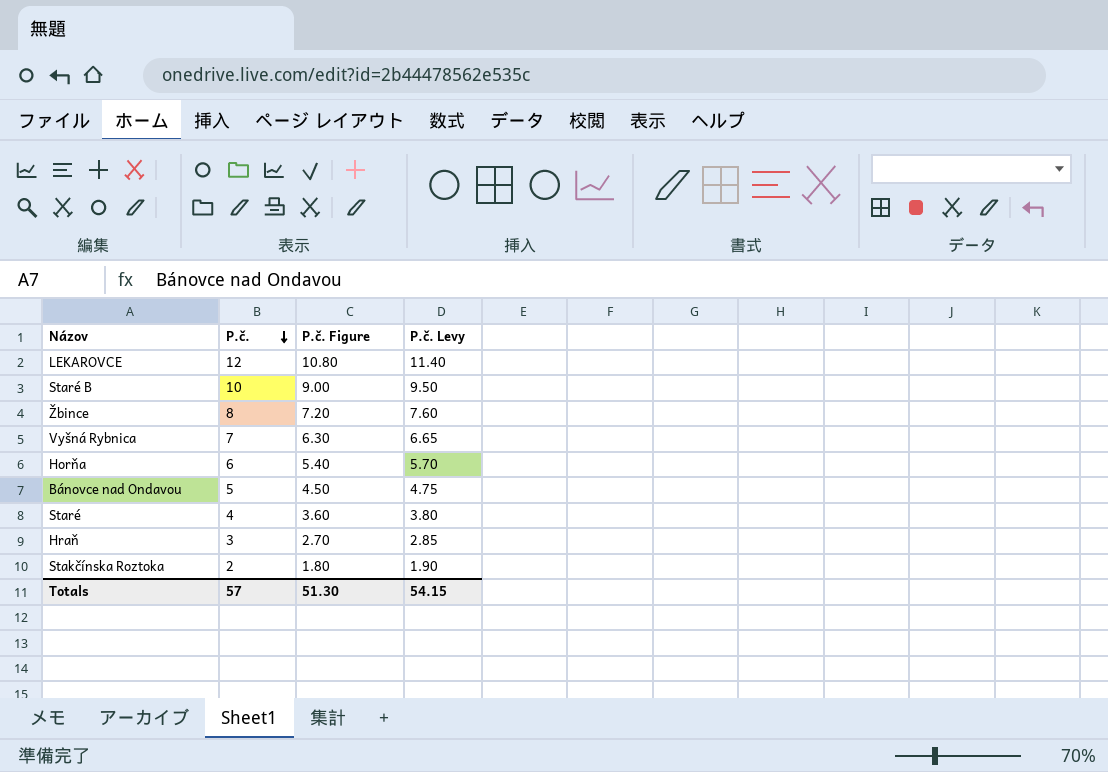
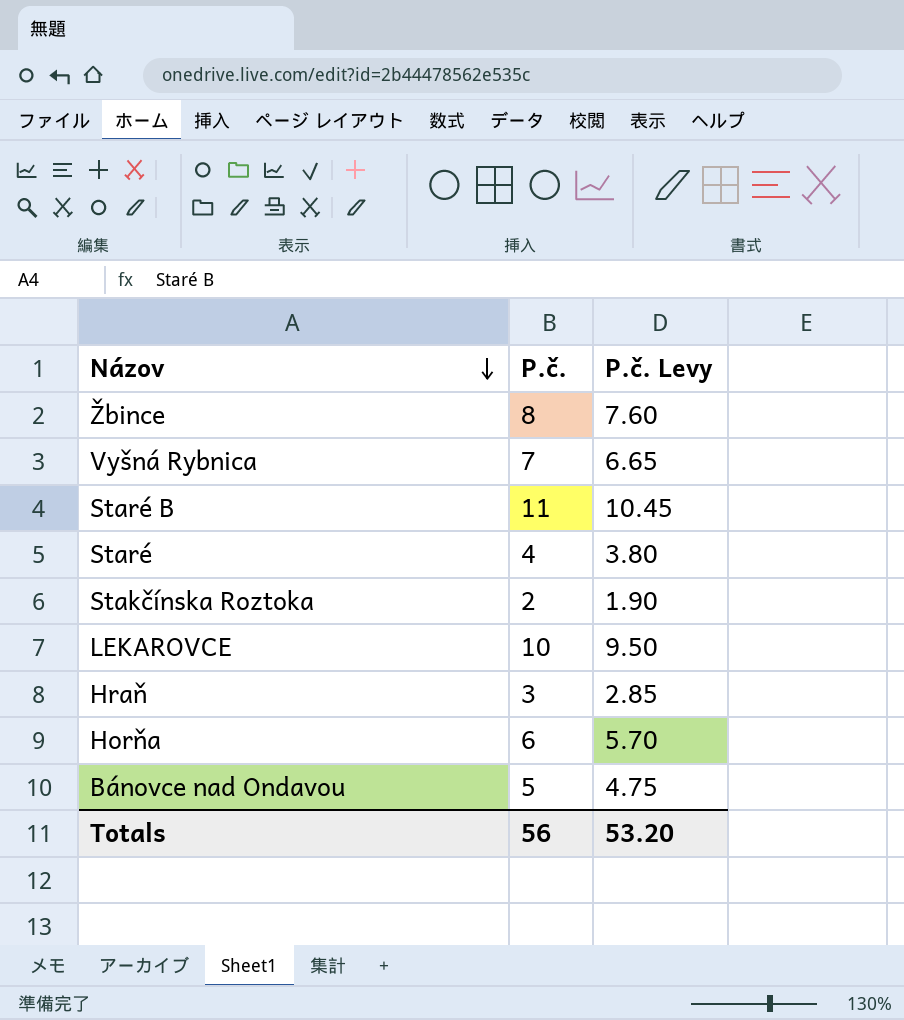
row order: P.č. descending -> Názov descending
column P.č. Figure | formula: [P.č.] * 0.9 -> none
Staré B | P.č.: 10 -> 11
Staré B | P.č. Levy: 9.50 -> 10.45
LEKAROVCE | P.č.: 12 -> 10
LEKAROVCE | P.č. Levy: 11.40 -> 9.50
Totals | P.č.: 57 -> 56
Totals | P.č. Levy: 54.15 -> 53.20

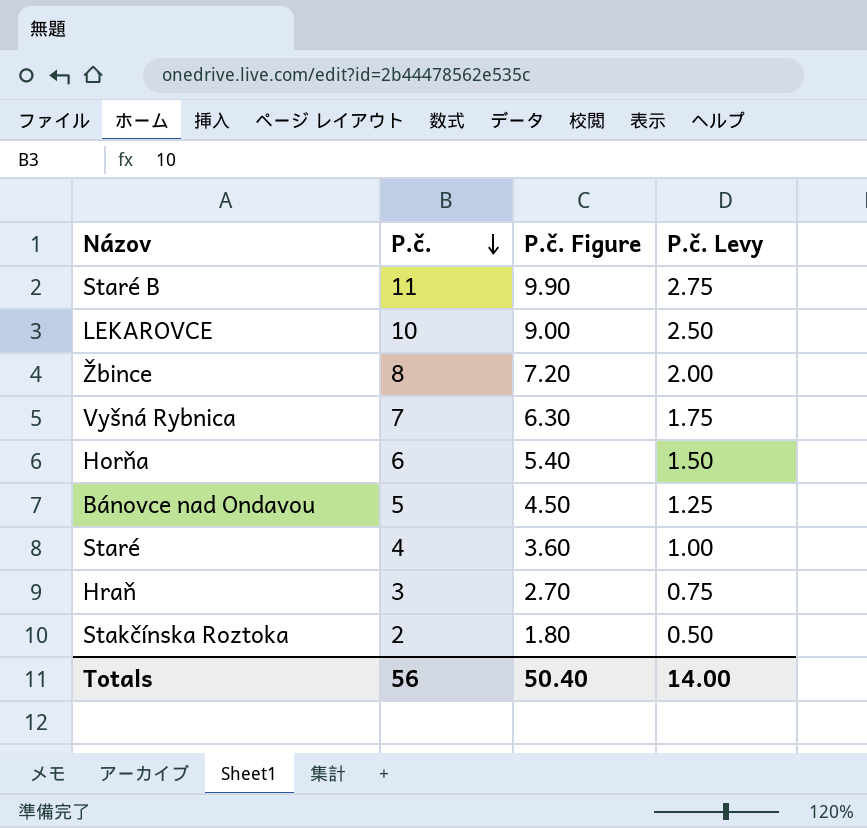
row order: Názov descending -> P.č. descending
column P.č. Figure | formula: none -> [P.č.] * 0.9
column P.č. Levy | formula: [P.č.] * 0.95 -> [P.č.] * 0.25
Totals | P.č. Levy: 53.20 -> 14.00

